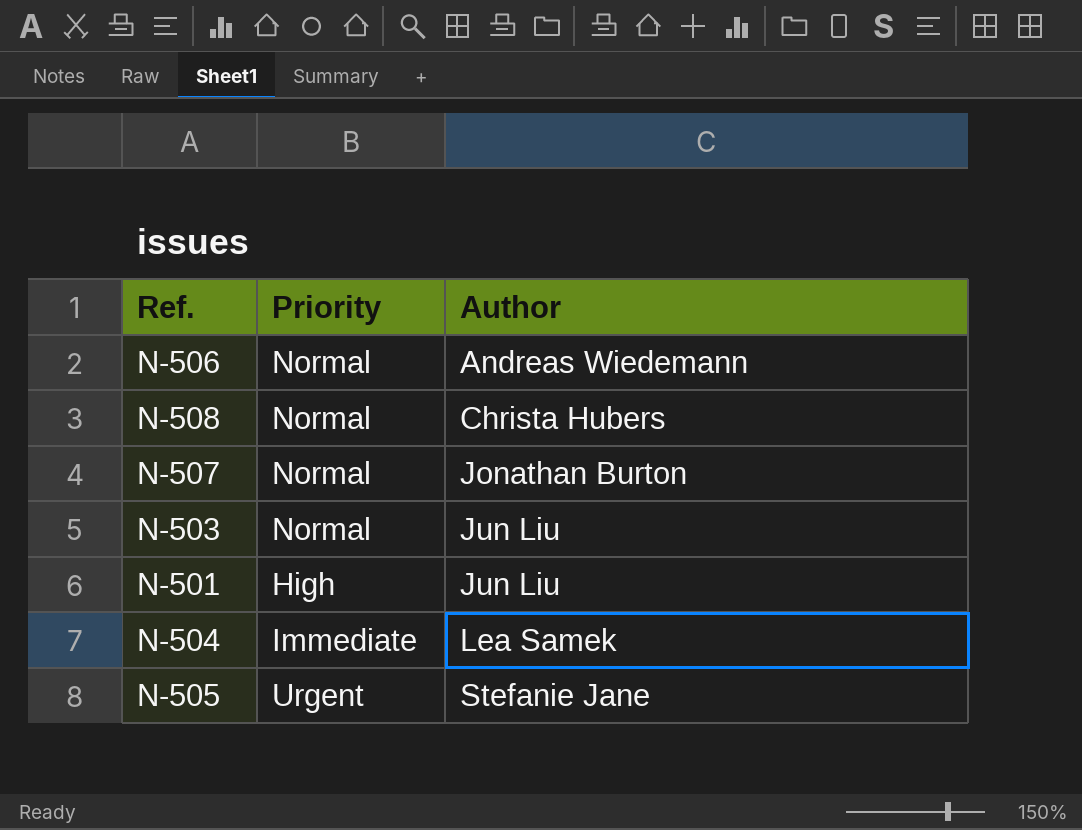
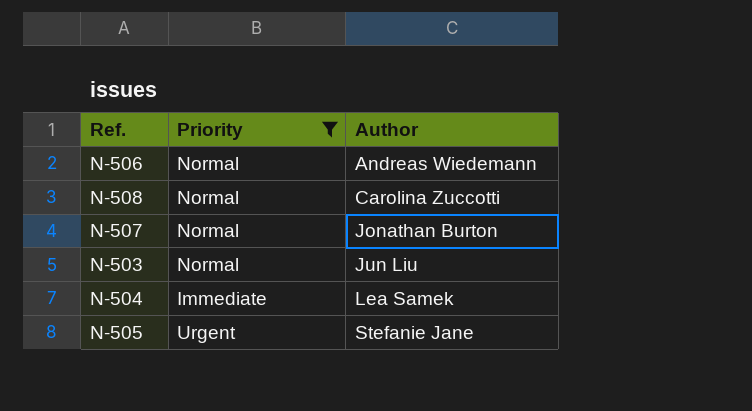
filter: none -> Priority != High
N-508 | Author: Christa Hubers -> Carolina Zuccotti

